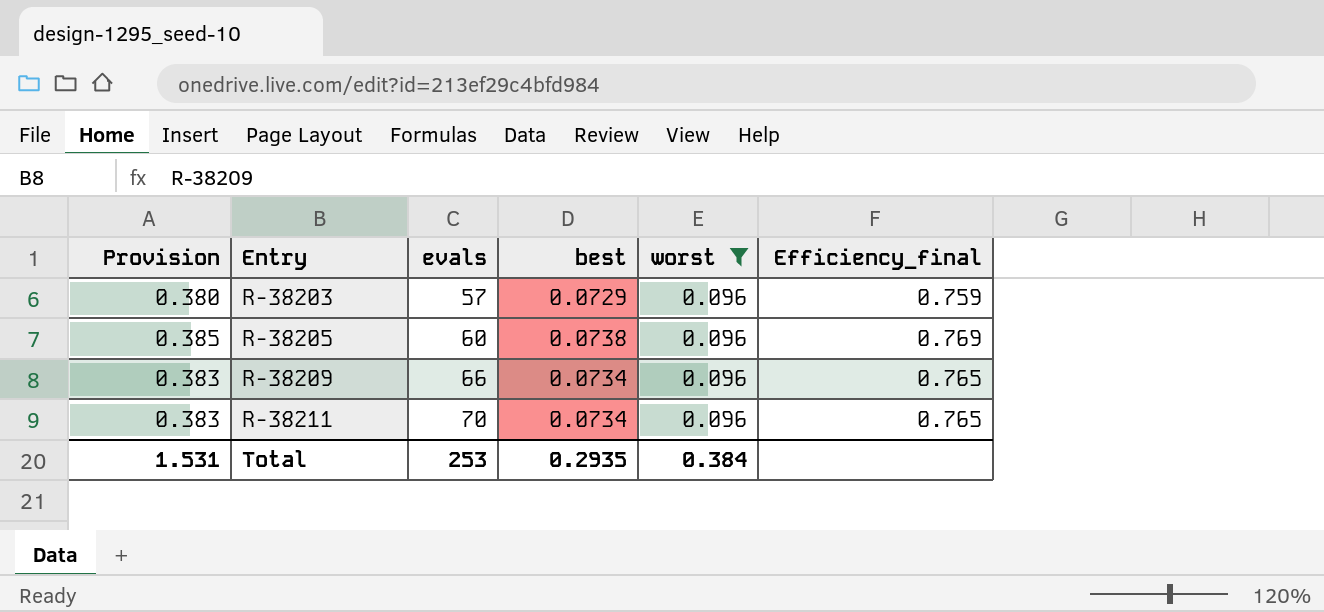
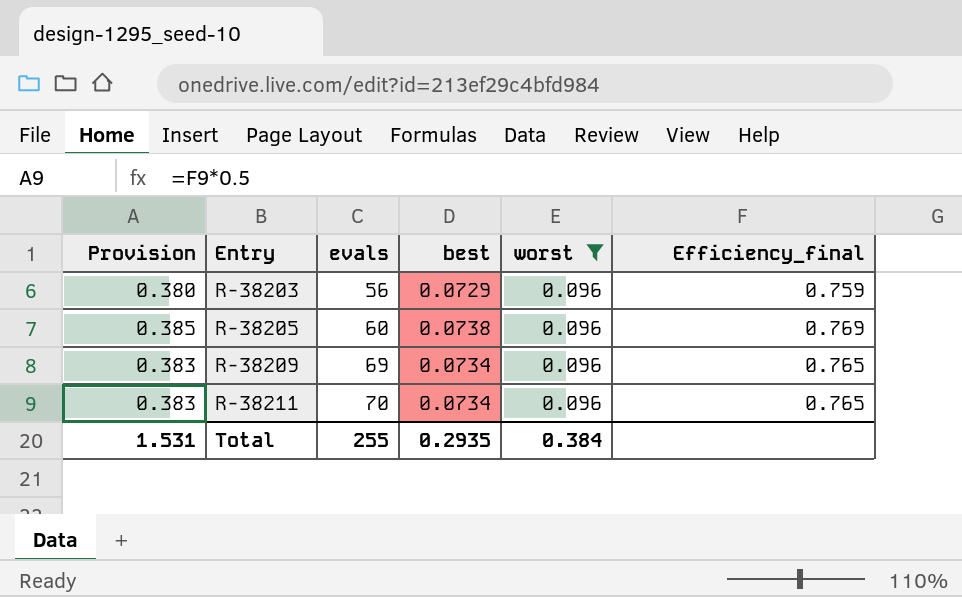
R-38203 | evals: 57 -> 56
R-38209 | evals: 66 -> 69
Total | evals: 253 -> 255

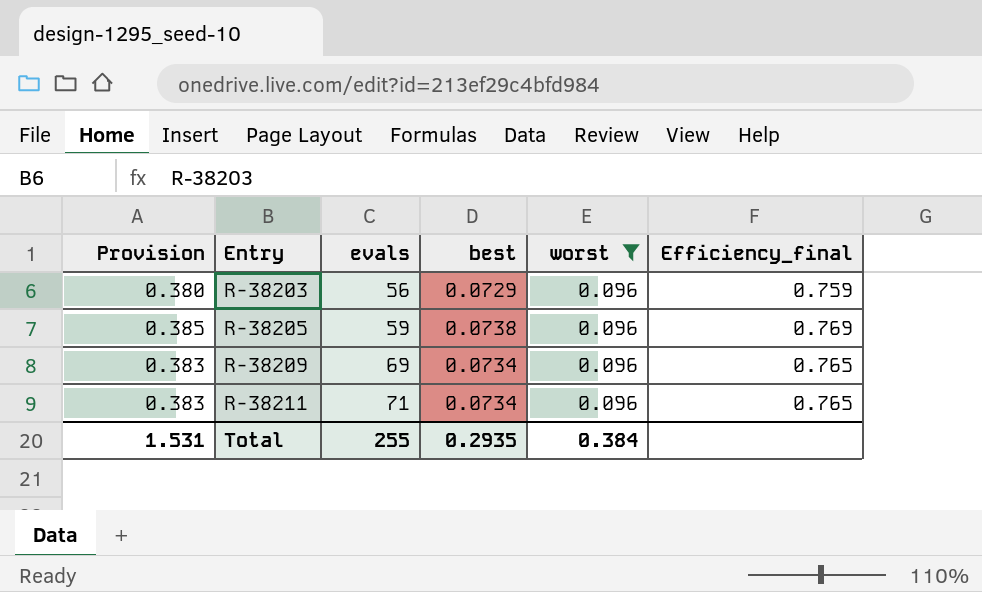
R-38205 | evals: 60 -> 59
R-38211 | evals: 70 -> 71

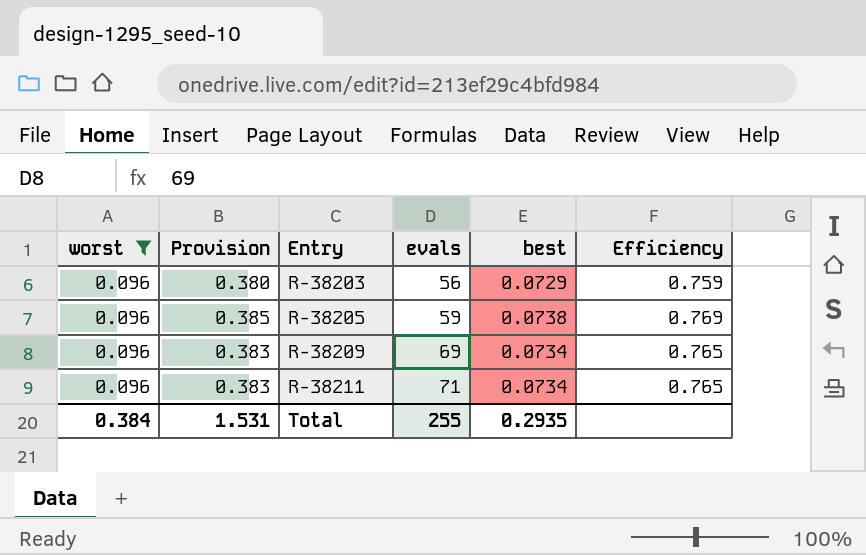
column worst | position: 5 -> 1
column name: Efficiency_final -> Efficiency

